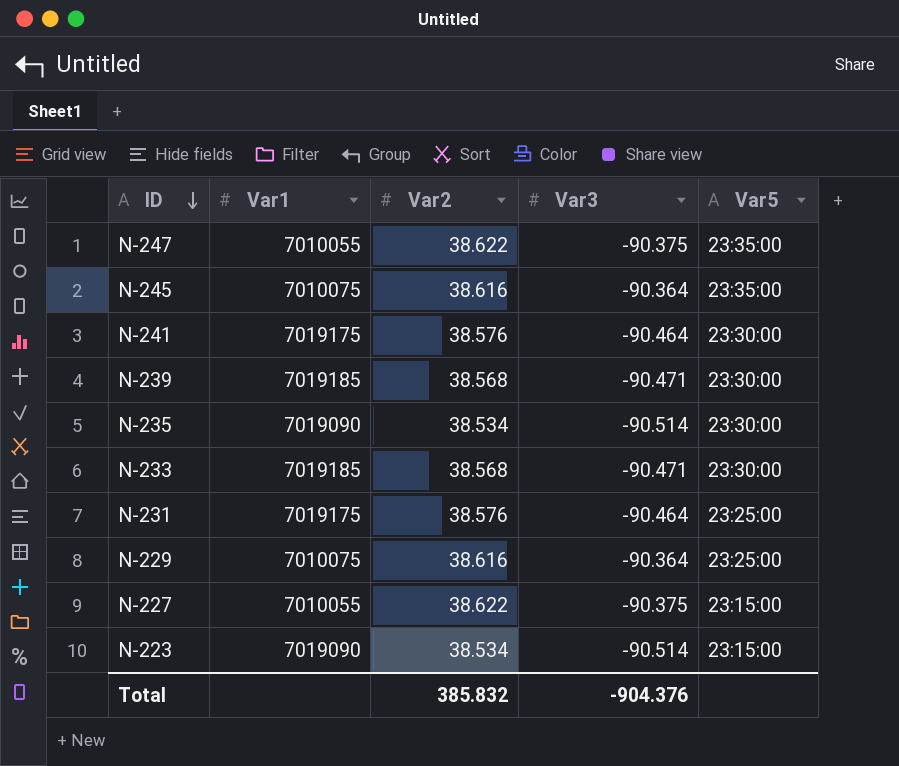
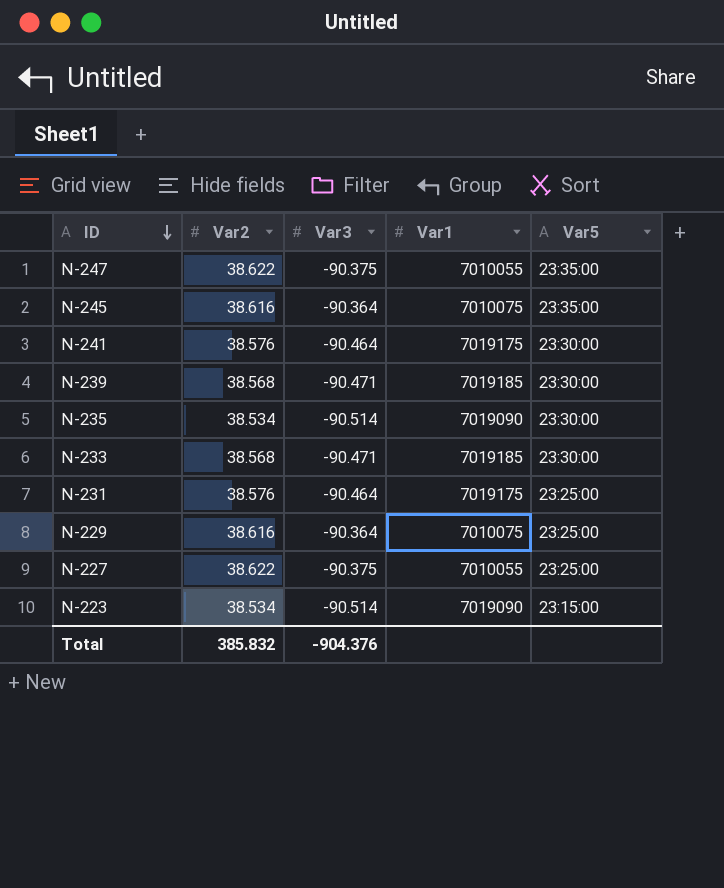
column Var1 | position: 2 -> 4
N-227 | Var5: 23:15:00 -> 23:25:00

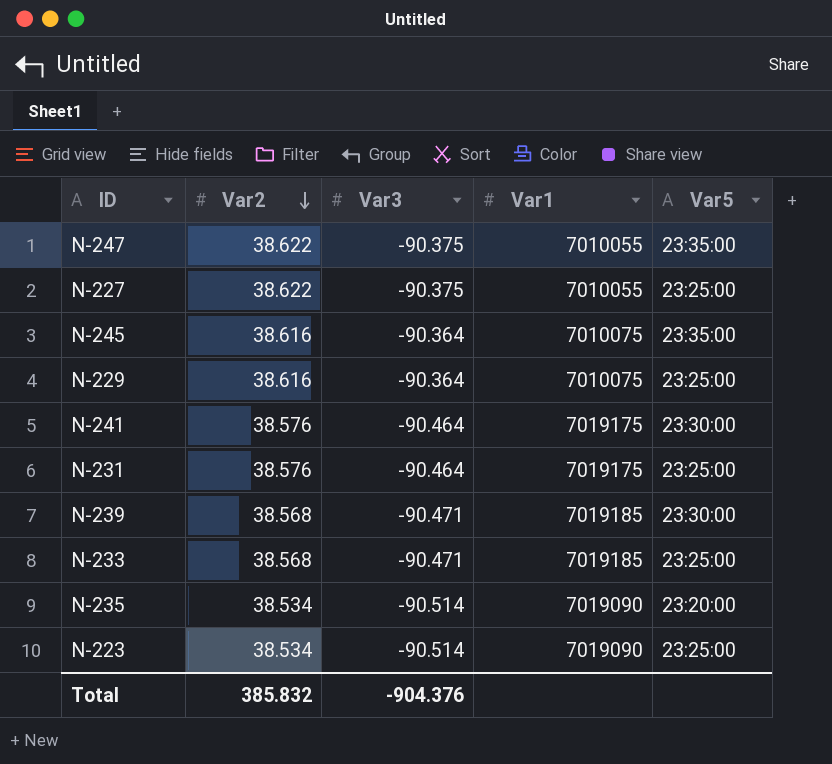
row order: ID descending -> Var2 descending
N-233 | Var5: 23:30:00 -> 23:25:00
N-235 | Var5: 23:30:00 -> 23:20:00
N-223 | Var5: 23:15:00 -> 23:25:00

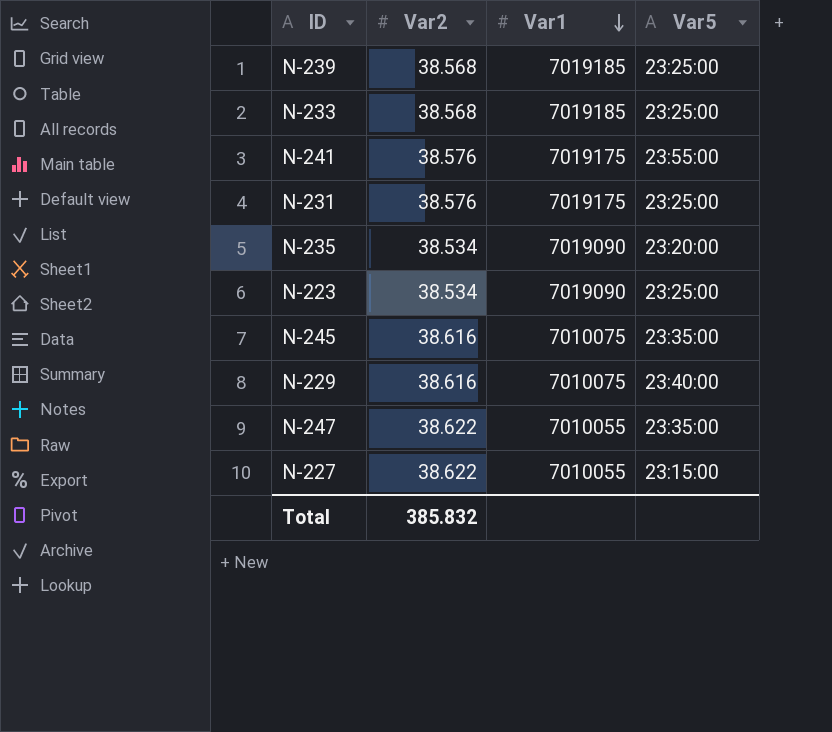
row order: Var2 descending -> Var1 descending
column Var3 | position: 3 -> none
N-239 | Var5: 23:30:00 -> 23:25:00
N-241 | Var5: 23:30:00 -> 23:55:00
N-229 | Var5: 23:25:00 -> 23:40:00
N-227 | Var5: 23:25:00 -> 23:15:00

